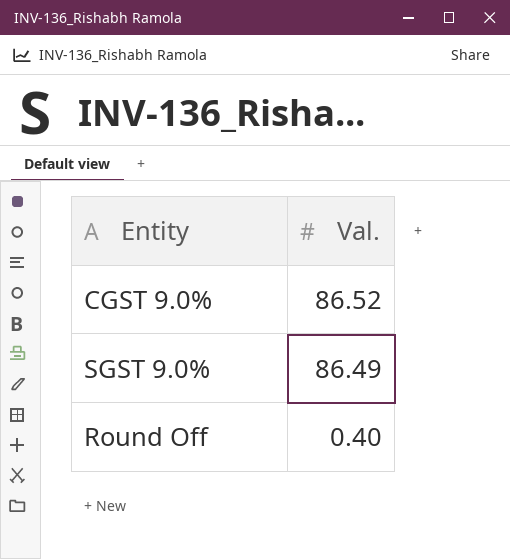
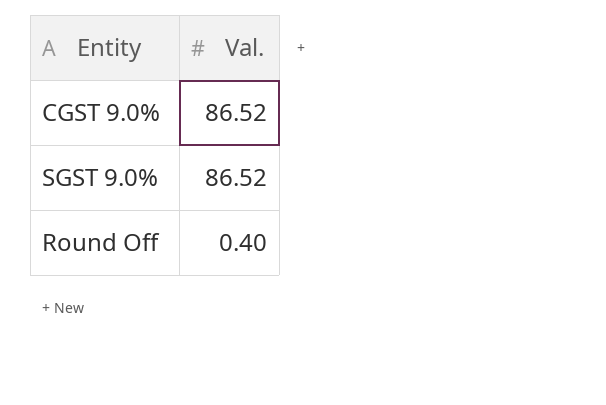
SGST 9.0% | Val.: 86.49 -> 86.52

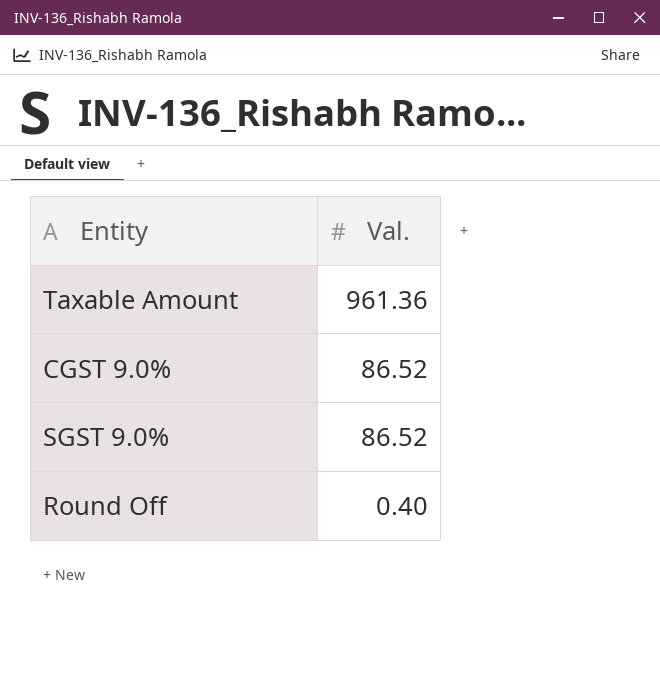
row Taxable Amount: none -> 961.36

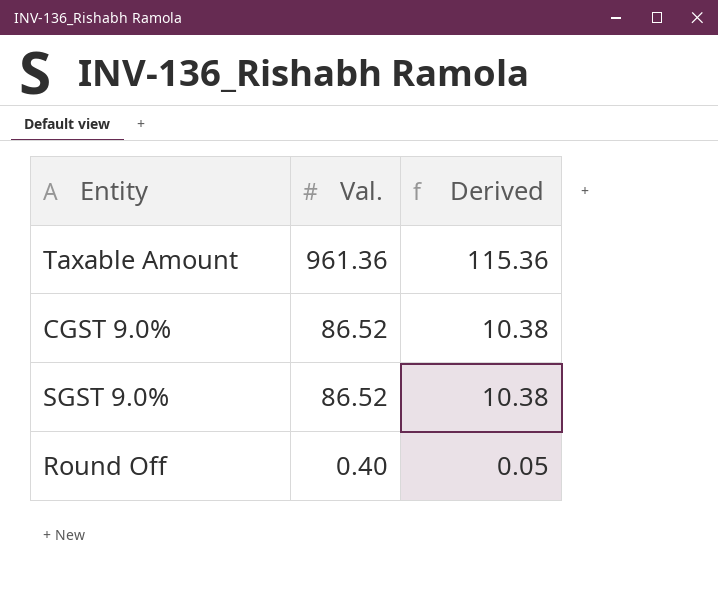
column Derived | formula: none -> [Val.] * 0.12

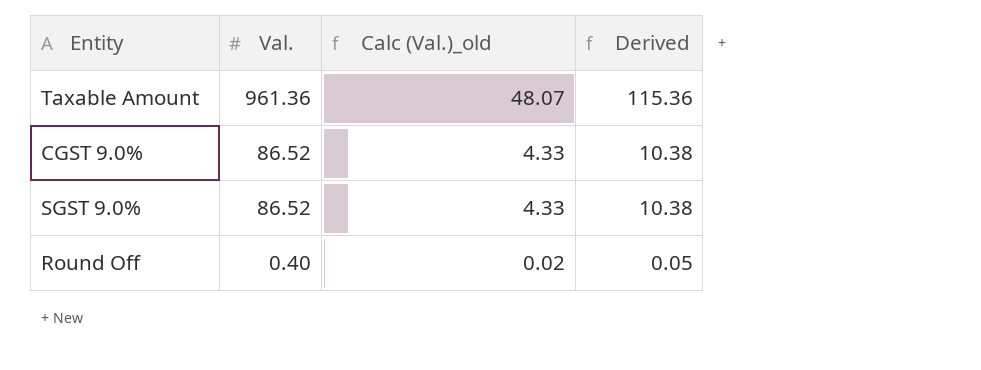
column Calc (Val.)_old | formula: none -> [Val.] * 0.05

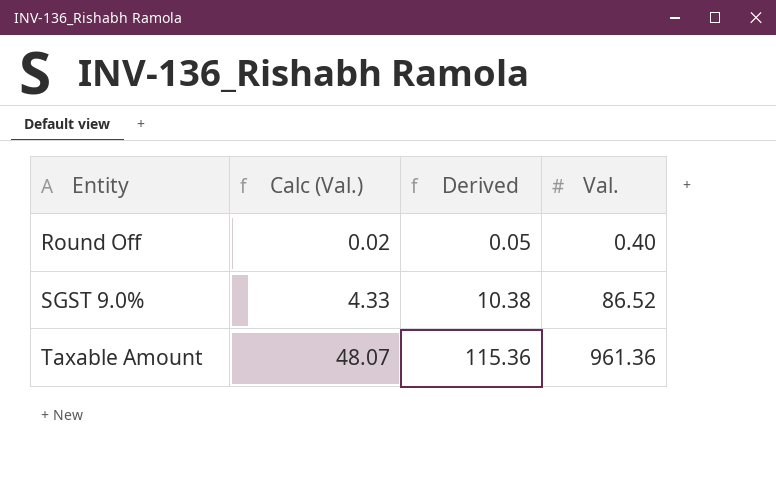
row order: Val. descending -> Entity ascending
column name: Calc (Val.)_old -> Calc (Val.)
column Val. | position: 2 -> 4
row CGST 9.0%: 86.52 | 4.33 | 10.38 -> none

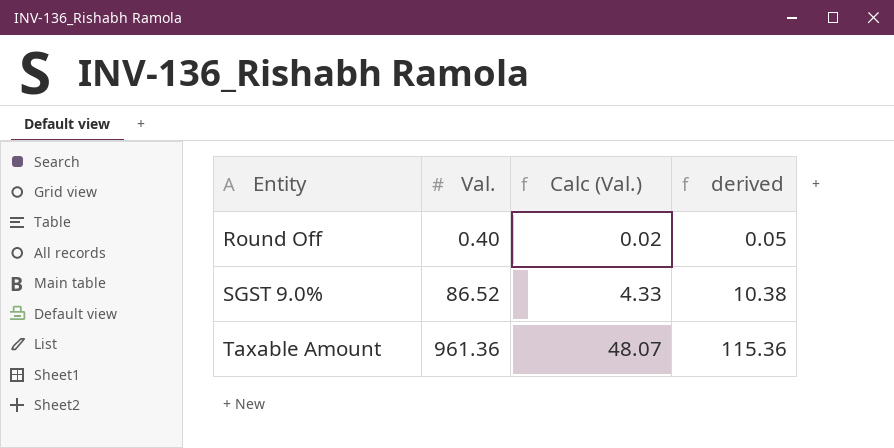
column Val. | position: 4 -> 2
column name: Derived -> derived

